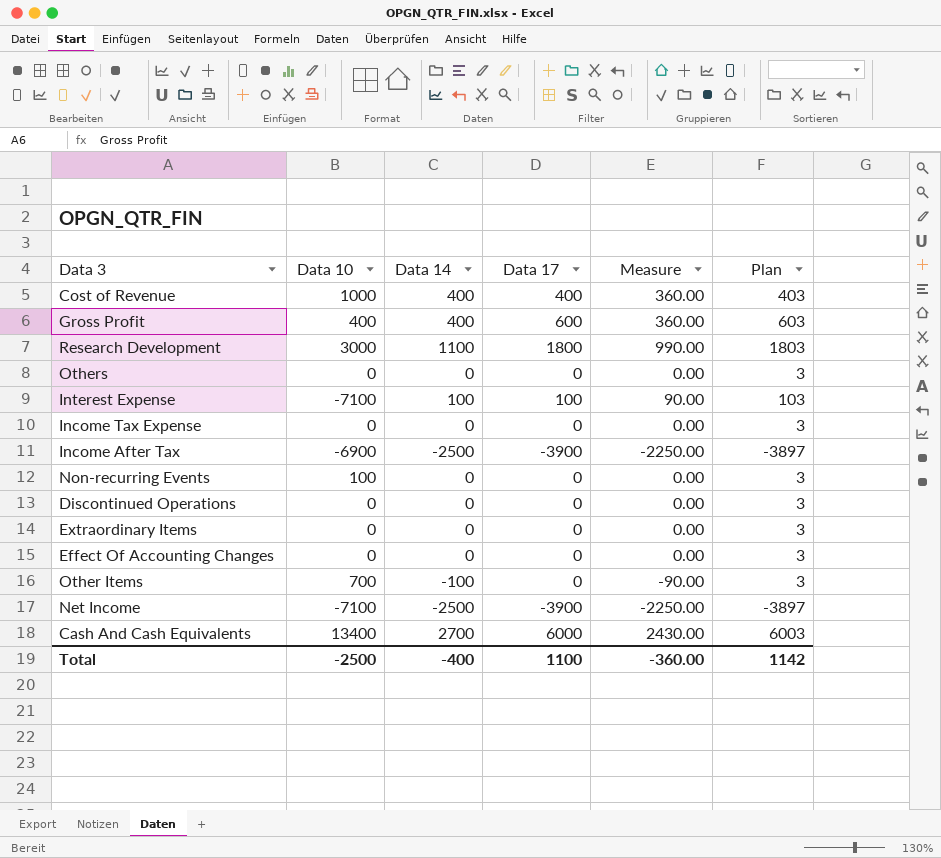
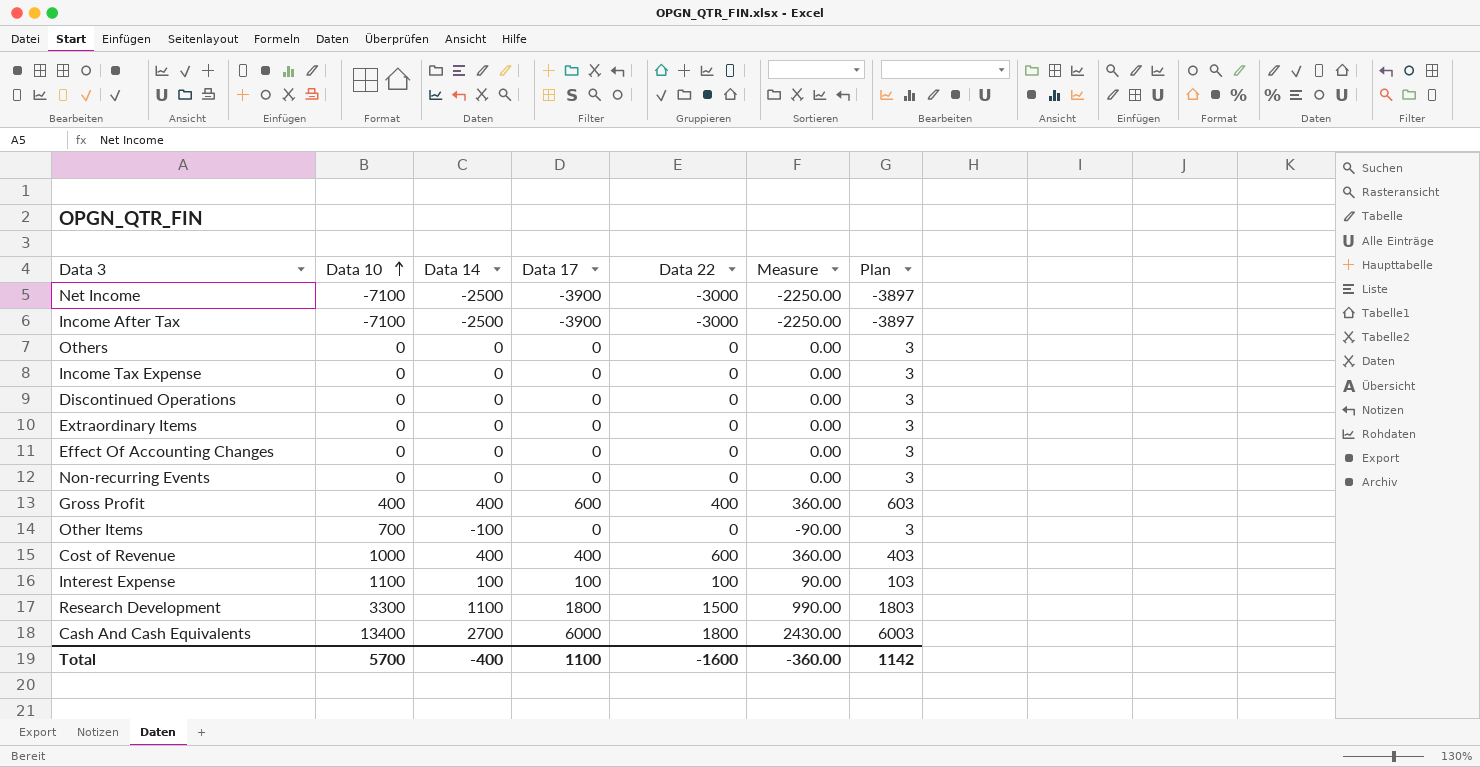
row order: none -> Data 10 ascending
column Data 22 | position: none -> 5
Income After Tax | Data 10: -6900 -> -7100
Non-recurring Events | Data 10: 100 -> 0
Interest Expense | Data 10: -7100 -> 1100
Research Development | Data 10: 3000 -> 3300
Total | Data 10: -2500 -> 5700

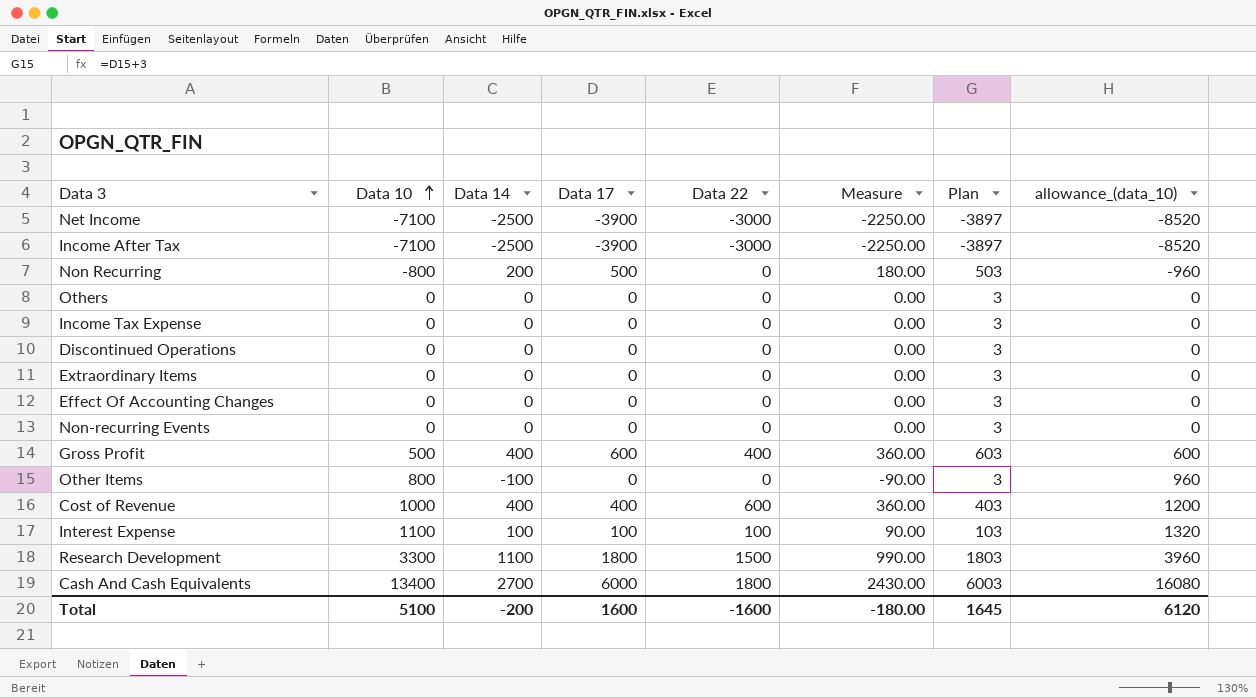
column allowance_(data_10) | formula: none -> [Data 10] * 1.2
row Non Recurring: none -> -800 | 200 | 500 | 0 | 180.00 | 503 | -960
Gross Profit | Data 10: 400 -> 500
Other Items | Data 10: 700 -> 800
Total | Data 10: 5700 -> 5100
Total | Data 14: -400 -> -200
Total | Data 17: 1100 -> 1600
Total | Measure: -360.00 -> -180.00
Total | Plan: 1142 -> 1645

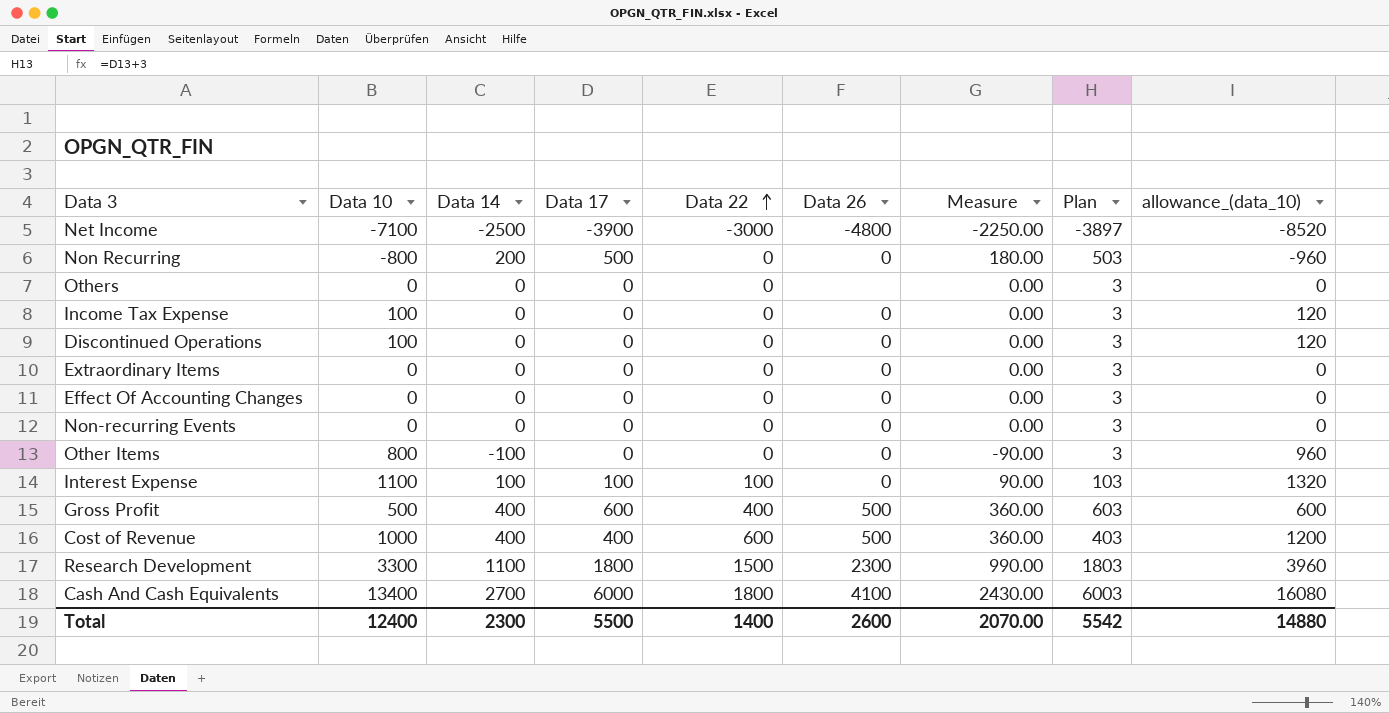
row order: Data 10 ascending -> Data 22 ascending
column Data 26 | position: none -> 6
row Income After Tax: -7100 | -2500 | -3900 | -3000 | -2250.00 | -3897 | -8520 -> none
Income Tax Expense | Data 10: 0 -> 100
Income Tax Expense | allowance_(data_10): 0 -> 120
Discontinued Operations | Data 10: 0 -> 100
Discontinued Operations | allowance_(data_10): 0 -> 120
Total | Data 10: 5100 -> 12400
Total | Data 14: -200 -> 2300
Total | Data 17: 1600 -> 5500
Total | Data 22: -1600 -> 1400
Total | Measure: -180.00 -> 2070.00
Total | Plan: 1645 -> 5542
Total | allowance_(data_10): 6120 -> 14880

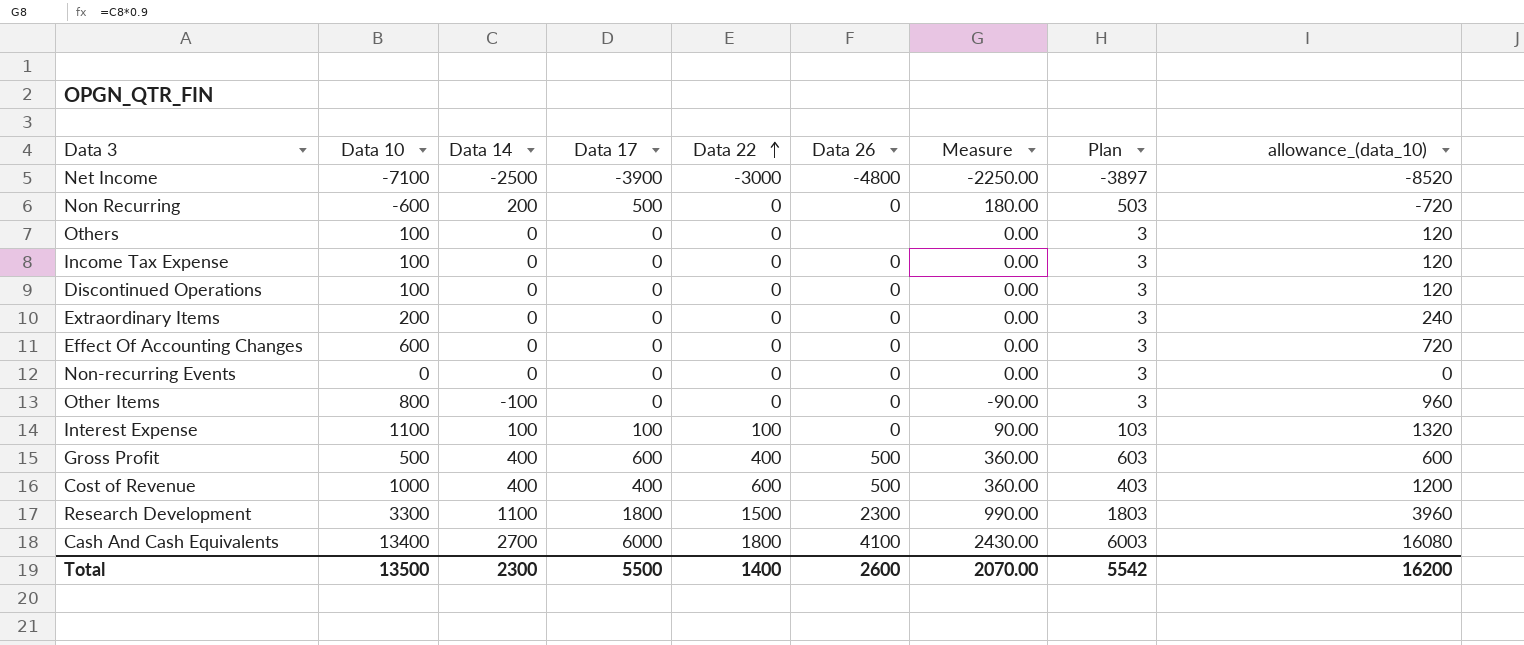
Non Recurring | Data 10: -800 -> -600
Non Recurring | allowance_(data_10): -960 -> -720
Others | Data 10: 0 -> 100
Others | allowance_(data_10): 0 -> 120
Extraordinary Items | Data 10: 0 -> 200
Extraordinary Items | allowance_(data_10): 0 -> 240
Effect Of Accounting Changes | Data 10: 0 -> 600
Effect Of Accounting Changes | allowance_(data_10): 0 -> 720
Total | Data 10: 12400 -> 13500
Total | allowance_(data_10): 14880 -> 16200

